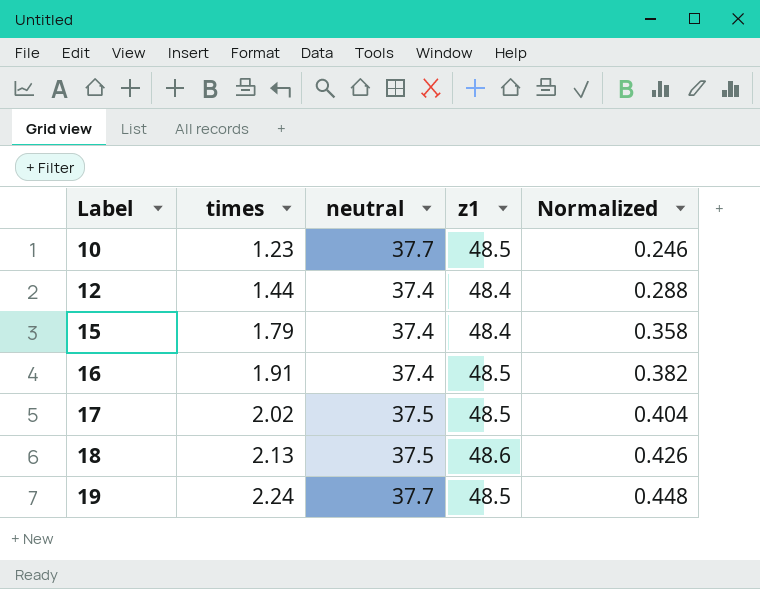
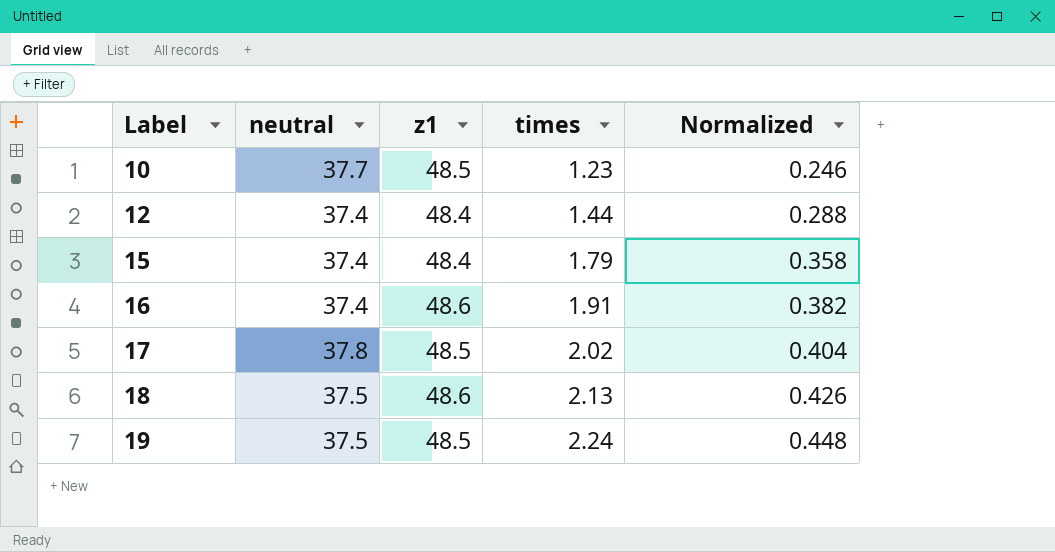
column times | position: 2 -> 4
16 | z1: 48.5 -> 48.6
17 | neutral: 37.5 -> 37.8
19 | neutral: 37.7 -> 37.5

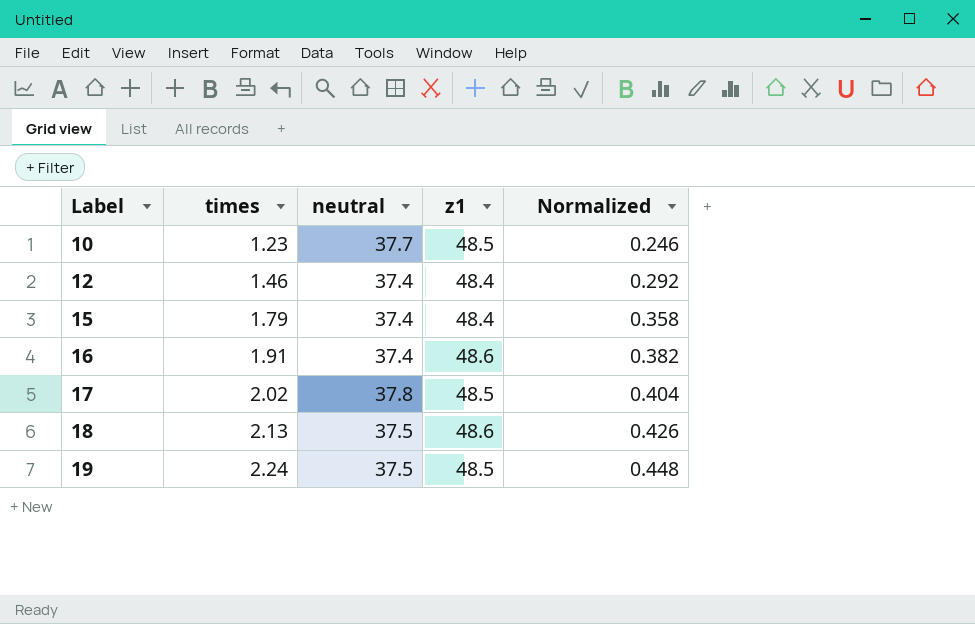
column times | position: 4 -> 2
12 | times: 1.44 -> 1.46
12 | Normalized: 0.288 -> 0.292

